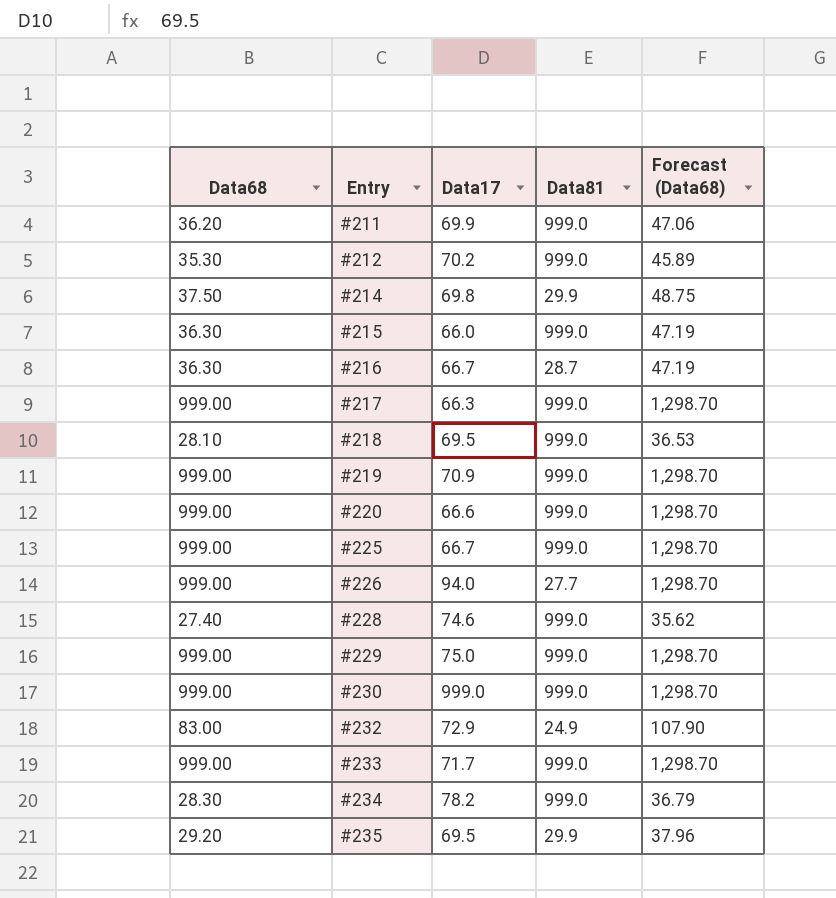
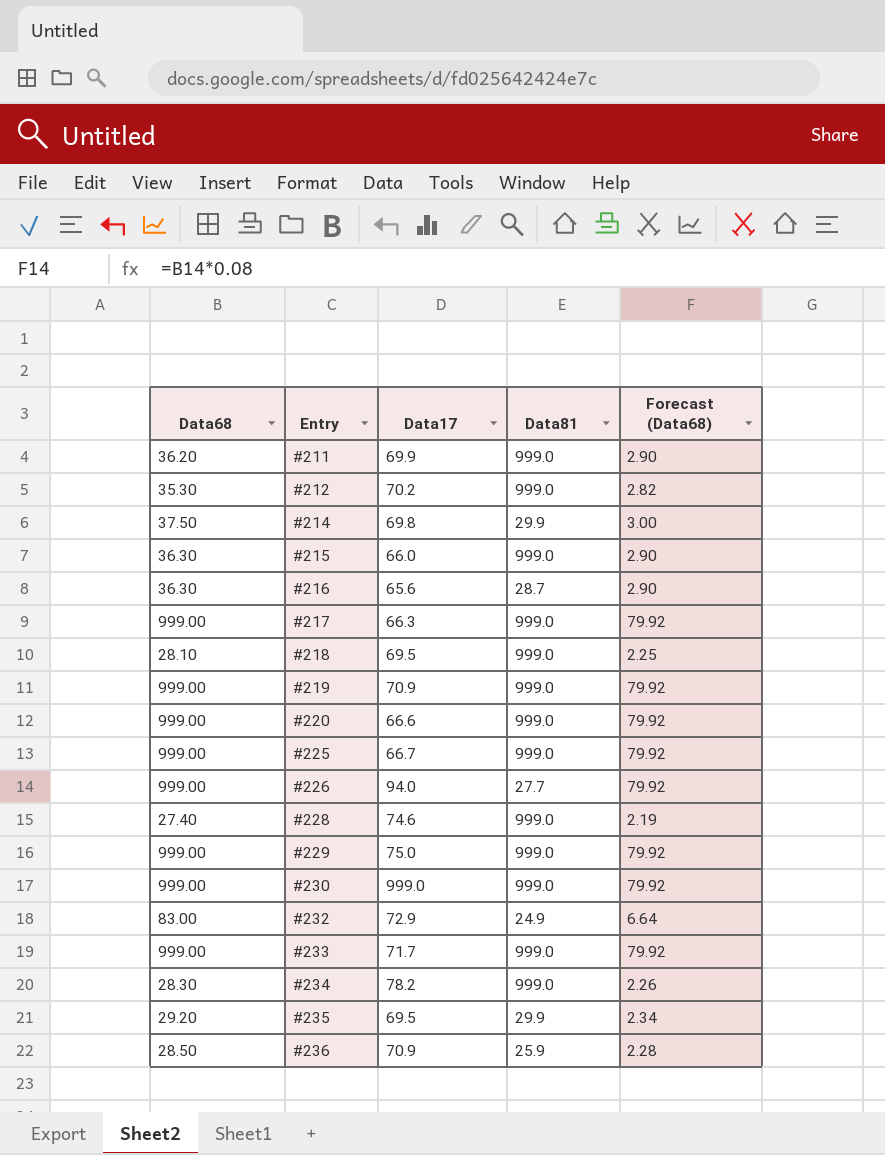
column Forecast (Data68) | formula: [Data68] * 1.3 -> [Data68] * 0.08
#216 | Data17: 66.7 -> 65.6
row #236: none -> 28.50 | 70.9 | 25.9 | 2.28

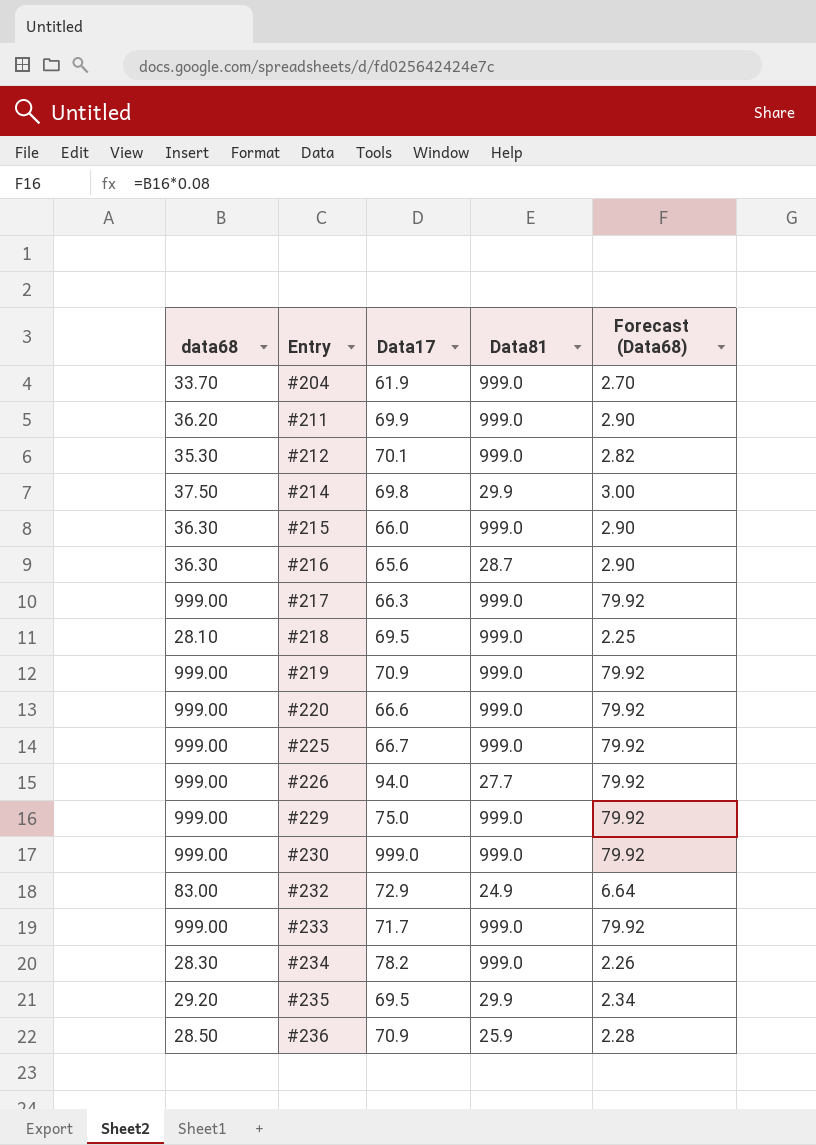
column name: Data68 -> data68
row #228: 27.40 | 74.6 | 999.0 | 2.19 -> none
row #204: none -> 33.70 | 61.9 | 999.0 | 2.70
#212 | Data17: 70.2 -> 70.1

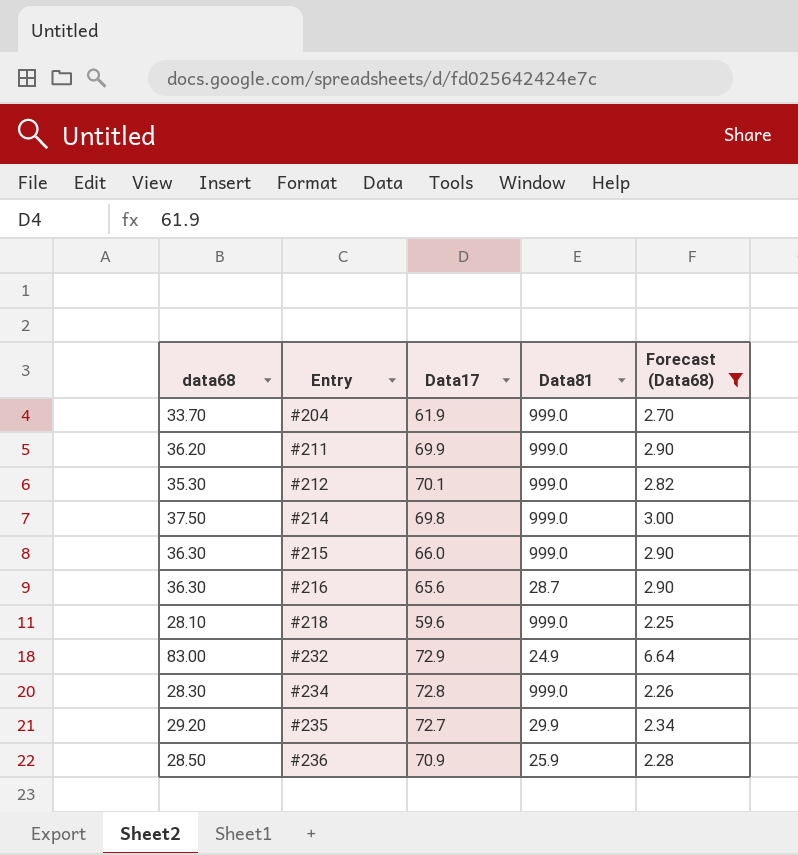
filter: none -> Forecast (Data68) != 79.92
#214 | Data81: 29.9 -> 999.0
#218 | Data17: 69.5 -> 59.6
#234 | Data17: 78.2 -> 72.8
#235 | Data17: 69.5 -> 72.7

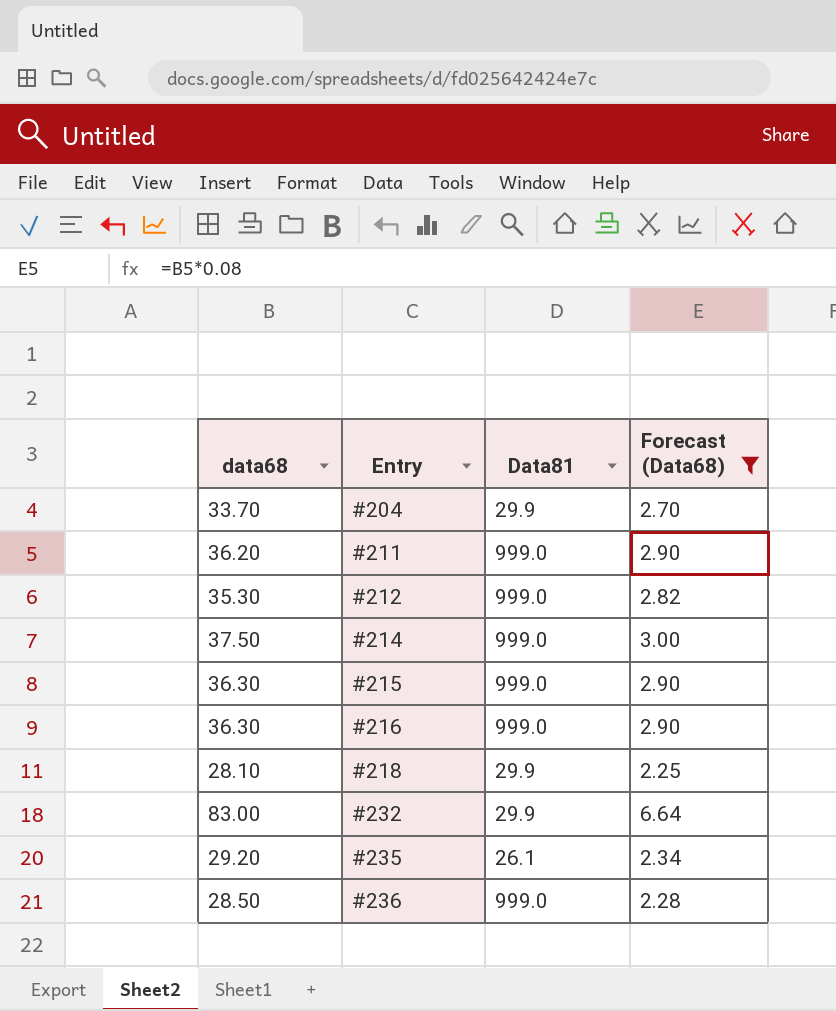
column Data17 | position: 3 -> none
row #234: 28.30 | 72.8 | 999.0 | 2.26 -> none
#204 | Data81: 999.0 -> 29.9
#216 | Data81: 28.7 -> 999.0
#218 | Data81: 999.0 -> 29.9
#232 | Data81: 24.9 -> 29.9
#235 | Data81: 29.9 -> 26.1
#236 | Data81: 25.9 -> 999.0

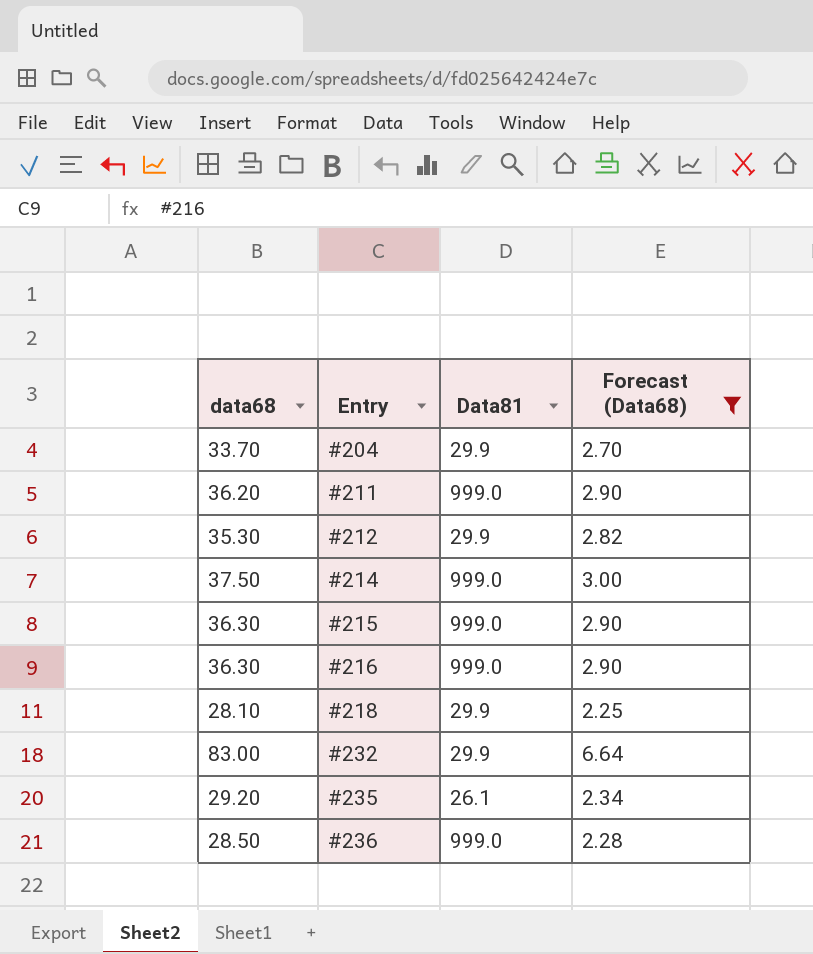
#212 | Data81: 999.0 -> 29.9

